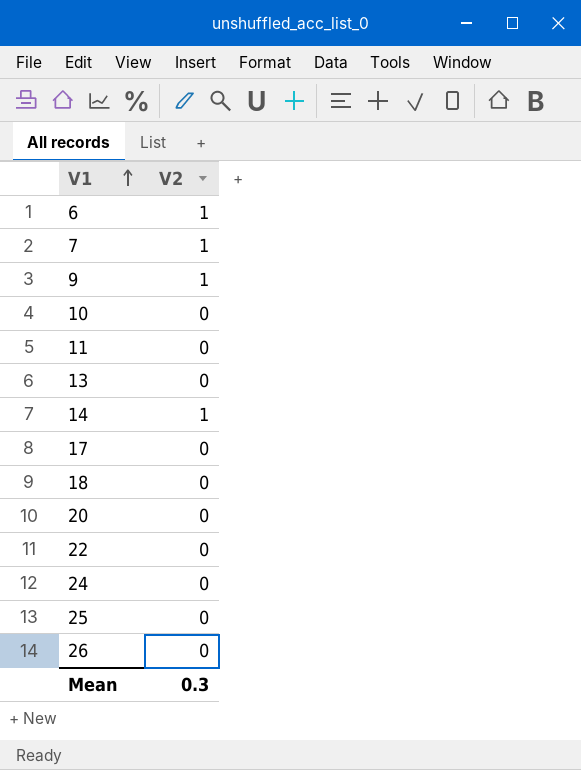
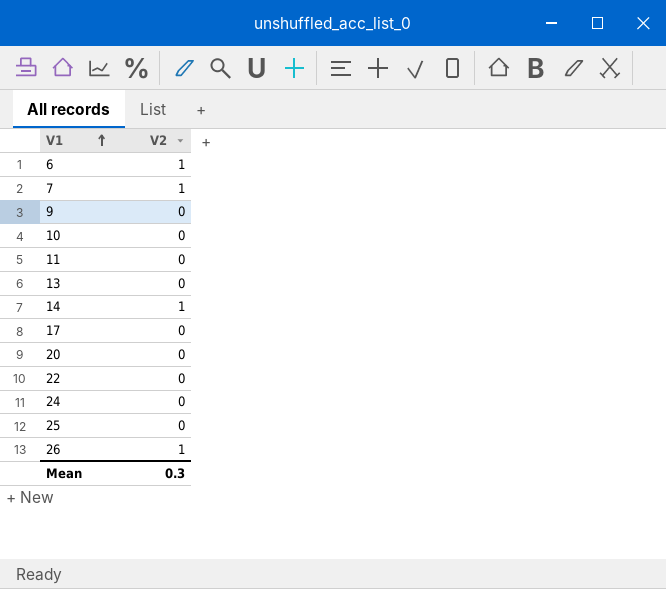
row 18: 0 -> none
9 | V2: 1 -> 0
26 | V2: 0 -> 1

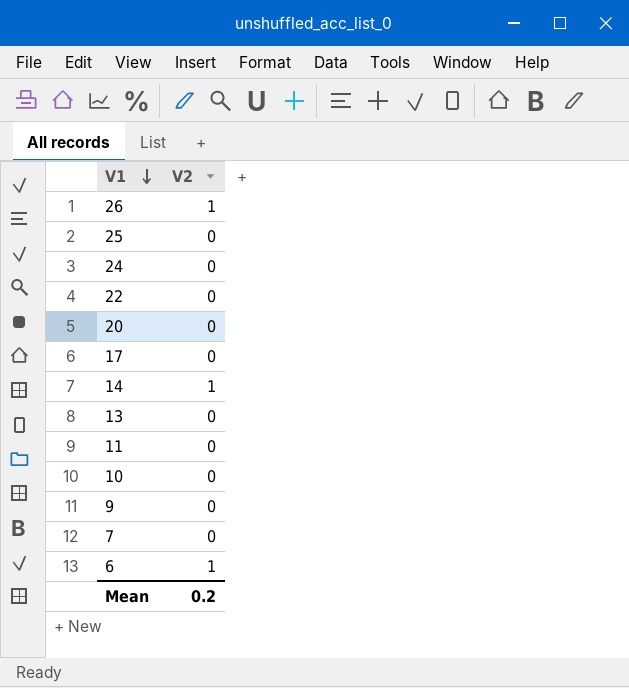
row order: V1 ascending -> V1 descending
7 | V2: 1 -> 0
Mean | V2: 0.3 -> 0.2

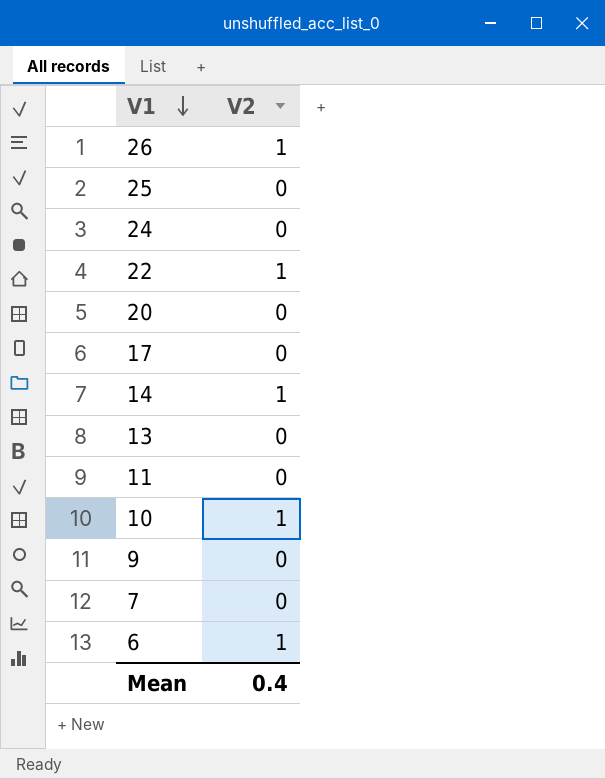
22 | V2: 0 -> 1
10 | V2: 0 -> 1
Mean | V2: 0.2 -> 0.4

